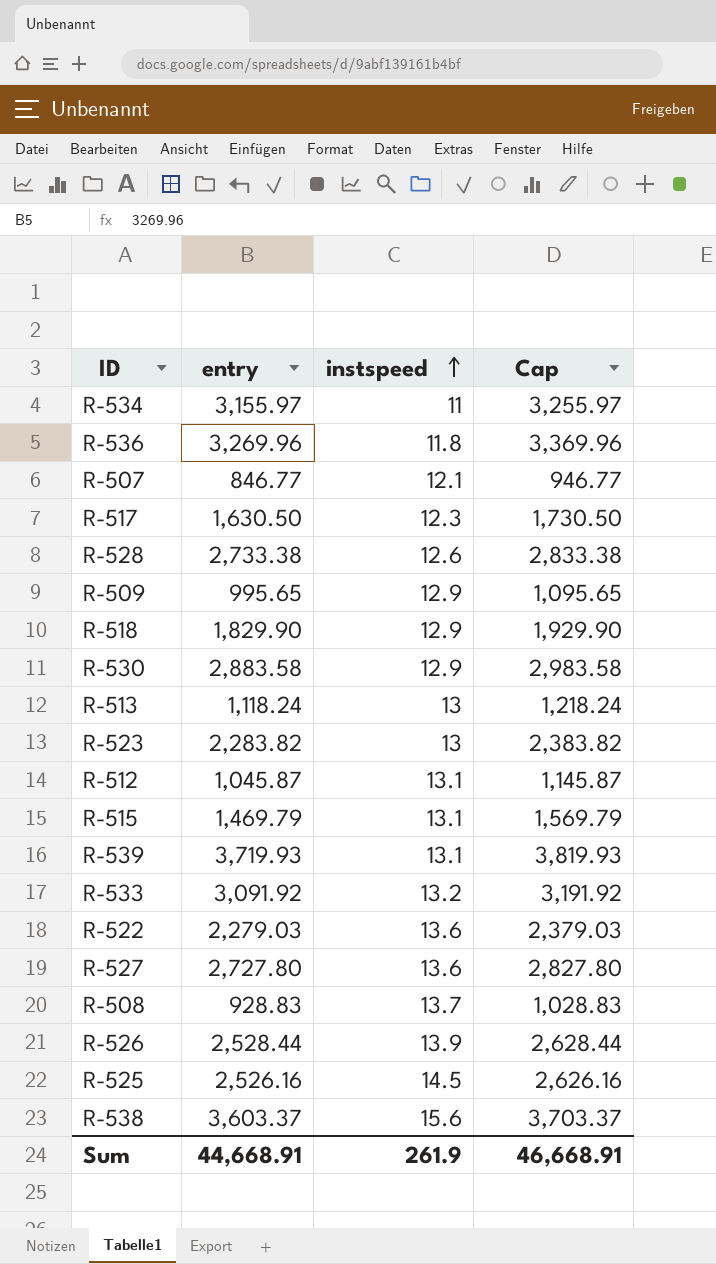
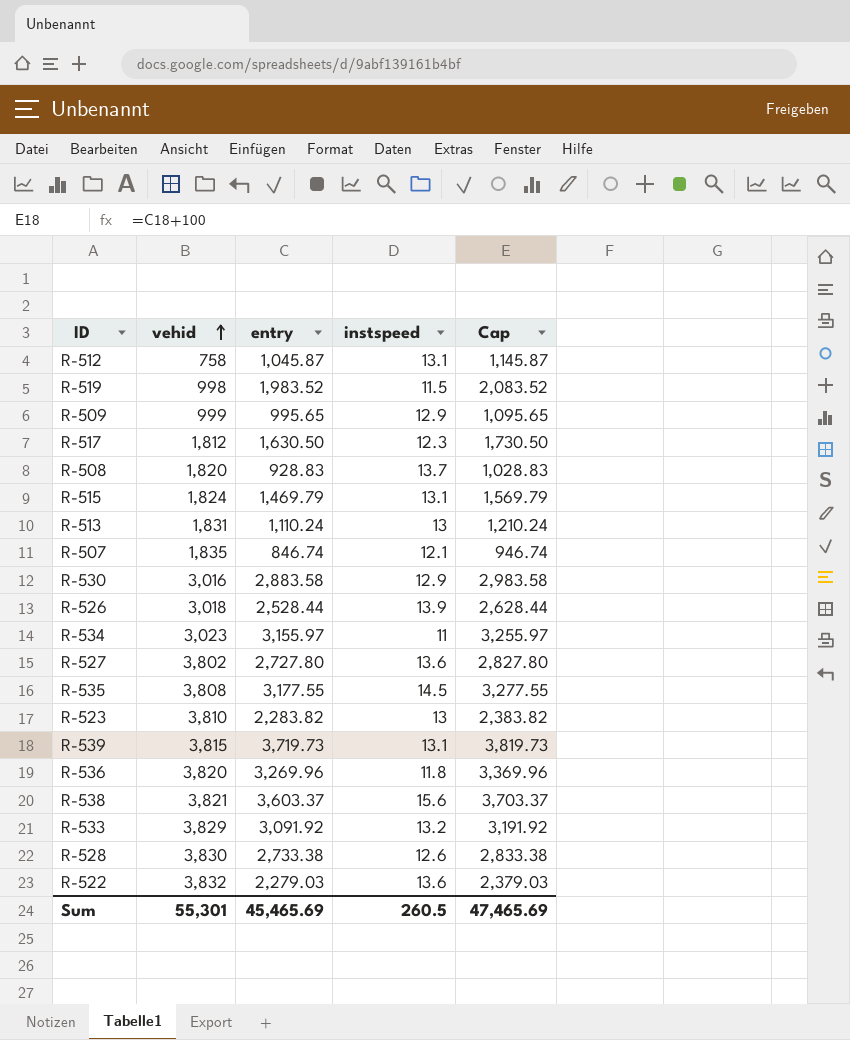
row order: instspeed ascending -> vehid ascending
column vehid | position: none -> 2
row R-518: 1,829.90 | 12.9 | 1,929.90 -> none
row R-525: 2,526.16 | 14.5 | 2,626.16 -> none
row R-519: none -> 998 | 1,983.52 | 11.5 | 2,083.52
R-513 | entry: 1,118.24 -> 1,110.24
R-513 | Cap: 1,218.24 -> 1,210.24
R-507 | entry: 846.77 -> 846.74
R-507 | Cap: 946.77 -> 946.74
row R-535: none -> 3,808 | 3,177.55 | 14.5 | 3,277.55
R-539 | entry: 3,719.93 -> 3,719.73
R-539 | Cap: 3,819.93 -> 3,819.73
Sum | entry: 44,668.91 -> 45,465.69
Sum | instspeed: 261.9 -> 260.5
Sum | Cap: 46,668.91 -> 47,465.69

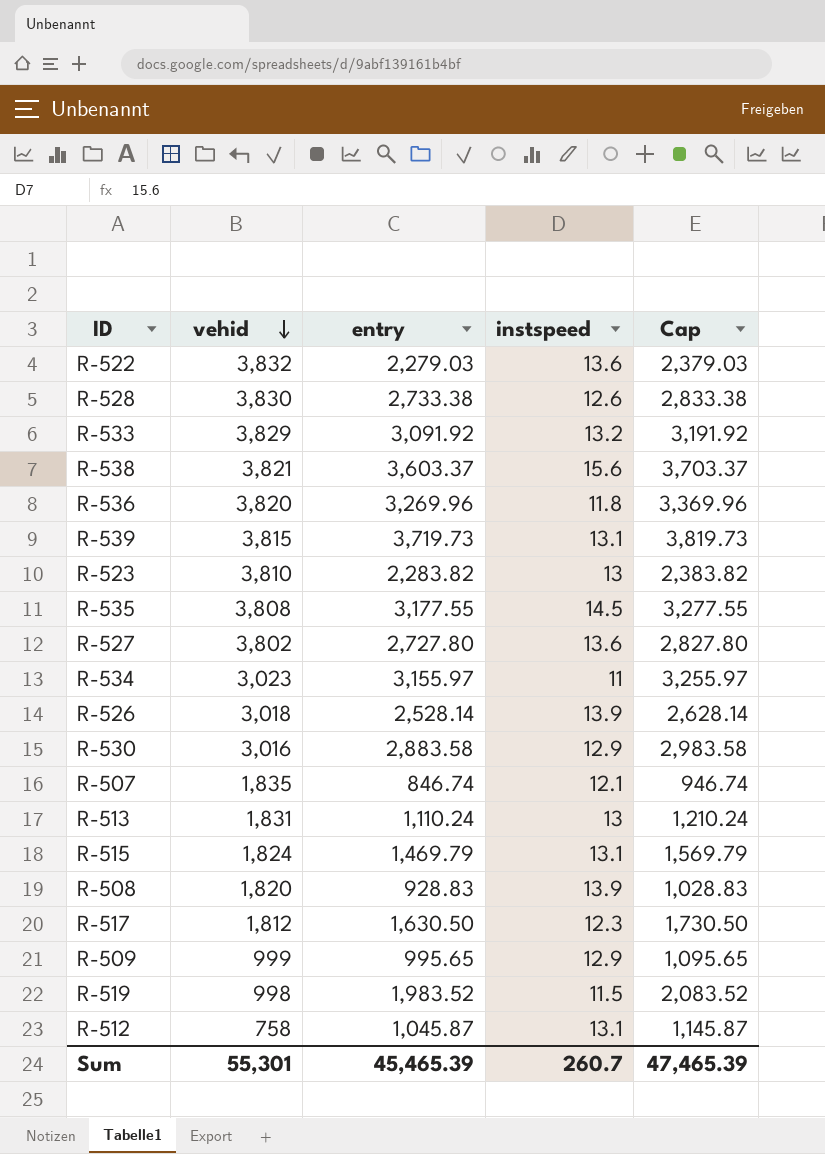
row order: vehid ascending -> vehid descending
R-526 | entry: 2,528.44 -> 2,528.14
R-526 | Cap: 2,628.44 -> 2,628.14
R-508 | instspeed: 13.7 -> 13.9
Sum | entry: 45,465.69 -> 45,465.39
Sum | instspeed: 260.5 -> 260.7
Sum | Cap: 47,465.69 -> 47,465.39

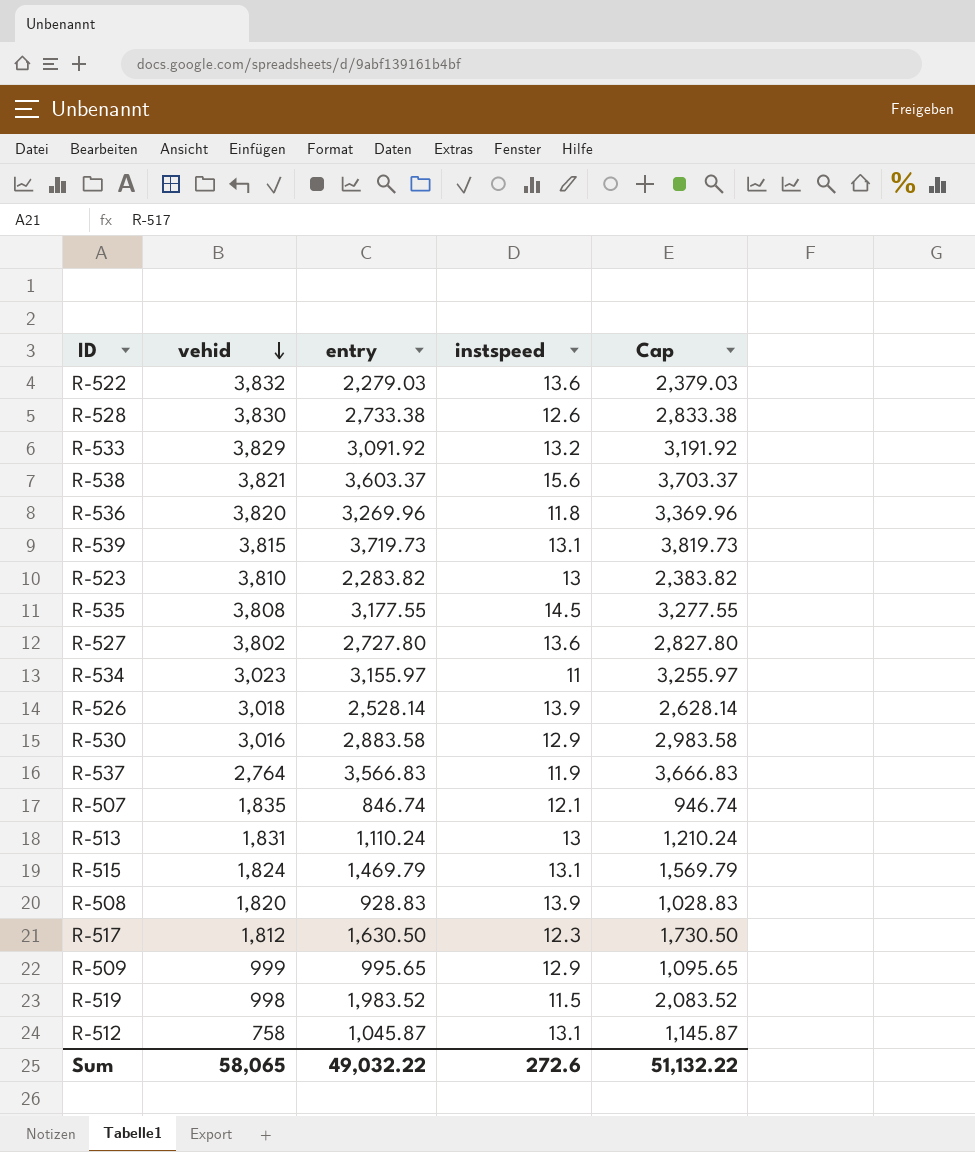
row R-537: none -> 2,764 | 3,566.83 | 11.9 | 3,666.83
Sum | vehid: 55,301 -> 58,065
Sum | entry: 45,465.39 -> 49,032.22
Sum | instspeed: 260.7 -> 272.6
Sum | Cap: 47,465.39 -> 51,132.22

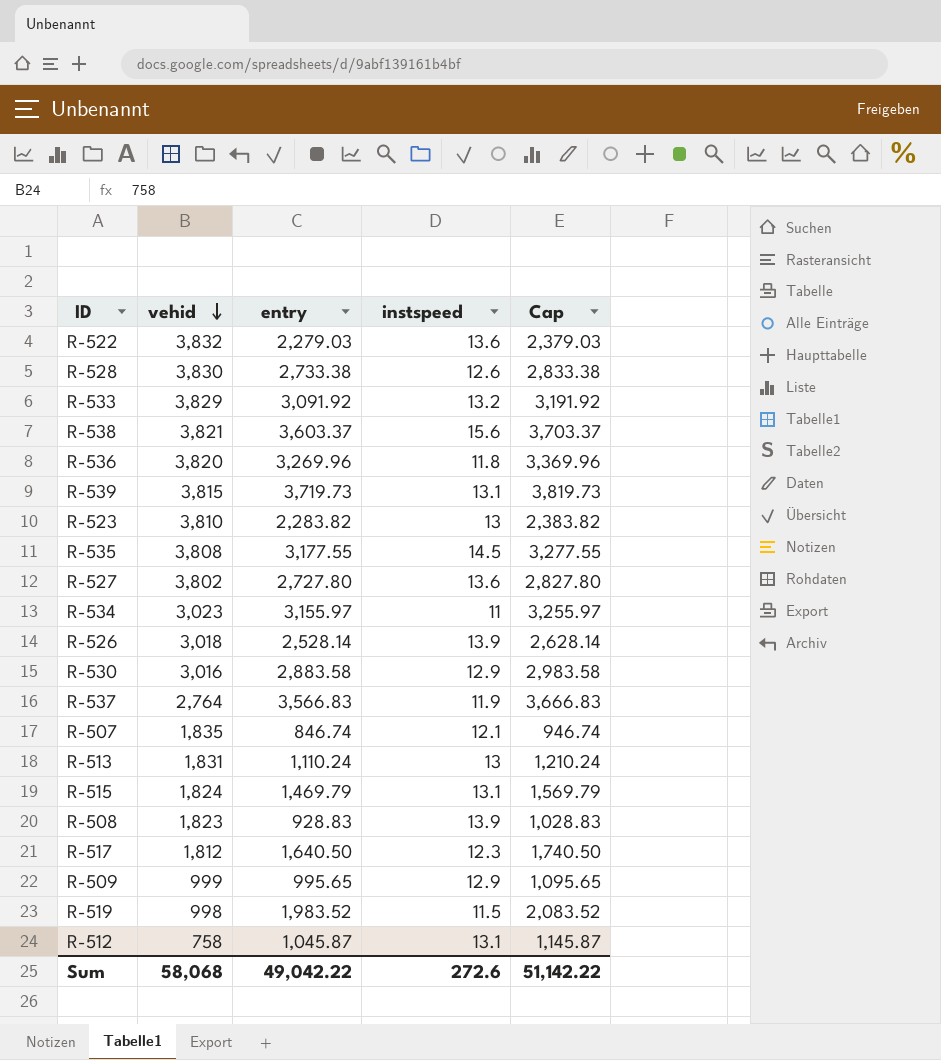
R-508 | vehid: 1,820 -> 1,823
R-517 | entry: 1,630.50 -> 1,640.50
R-517 | Cap: 1,730.50 -> 1,740.50
Sum | vehid: 58,065 -> 58,068
Sum | entry: 49,032.22 -> 49,042.22
Sum | Cap: 51,132.22 -> 51,142.22

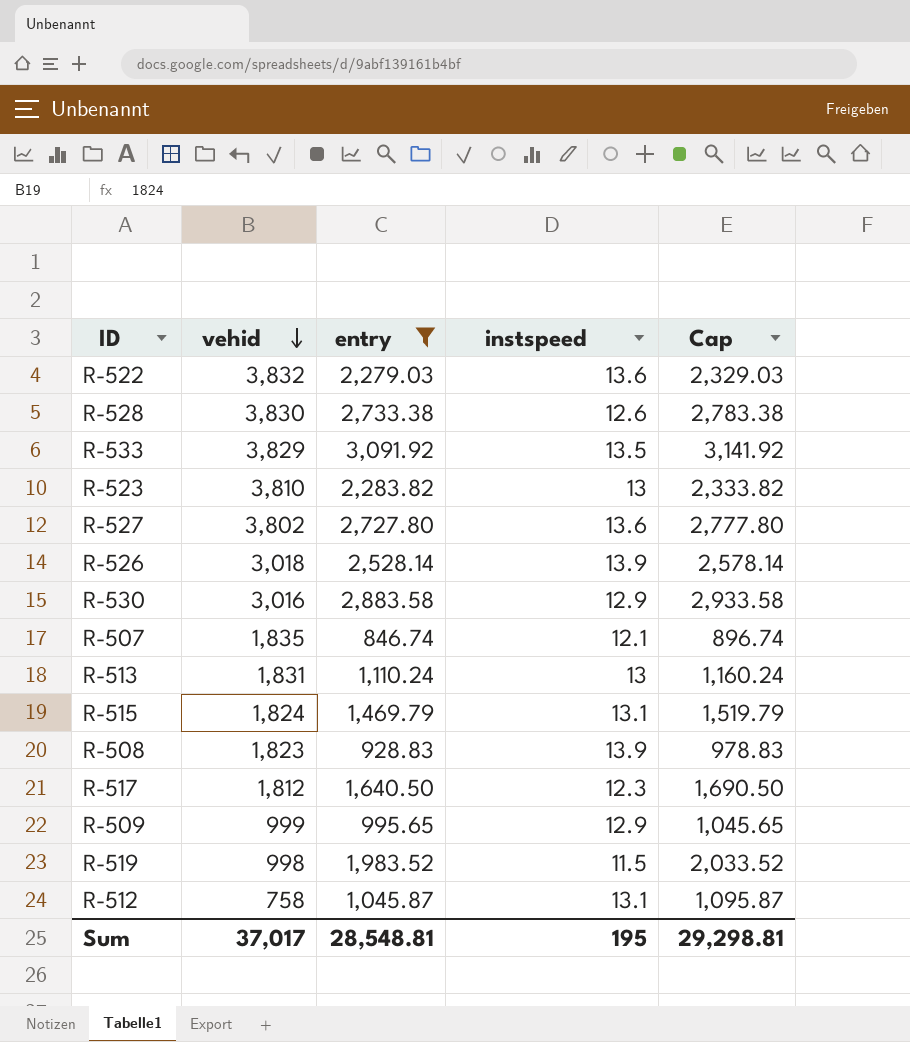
filter: none -> entry <= 3,091.92
column Cap | formula: [entry] + 100 -> [entry] + 50
R-533 | instspeed: 13.2 -> 13.5
Sum | vehid: 58,068 -> 37,017
Sum | entry: 49,042.22 -> 28,548.81
Sum | instspeed: 272.6 -> 195
Sum | Cap: 51,142.22 -> 29,298.81

